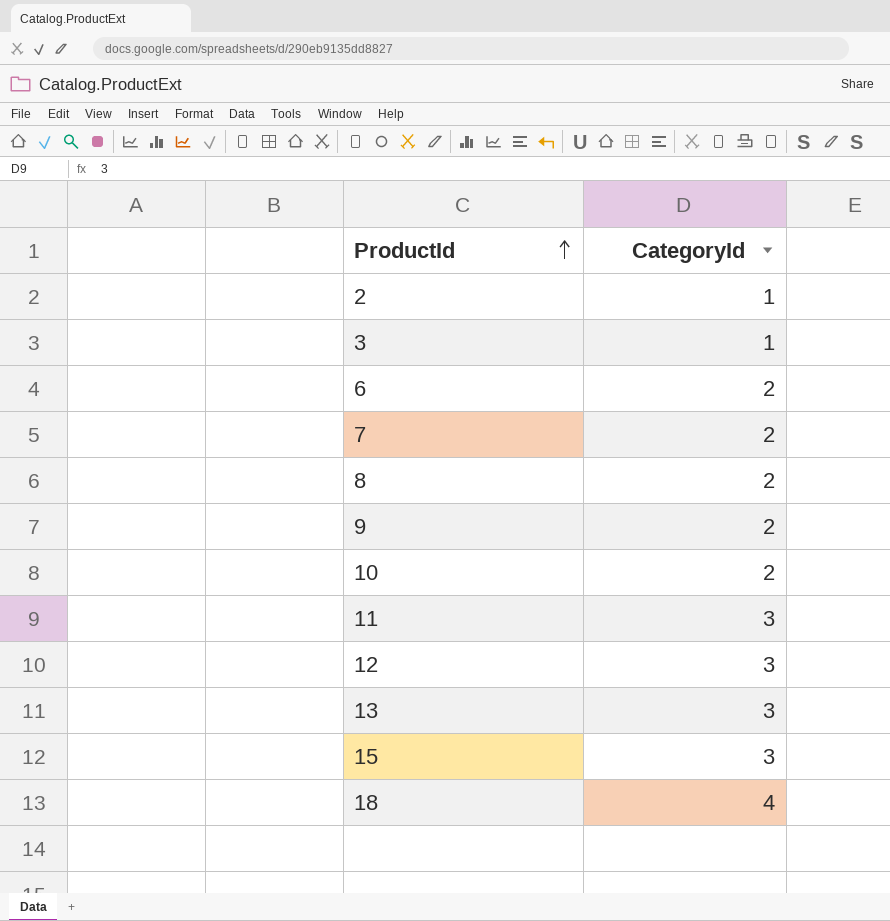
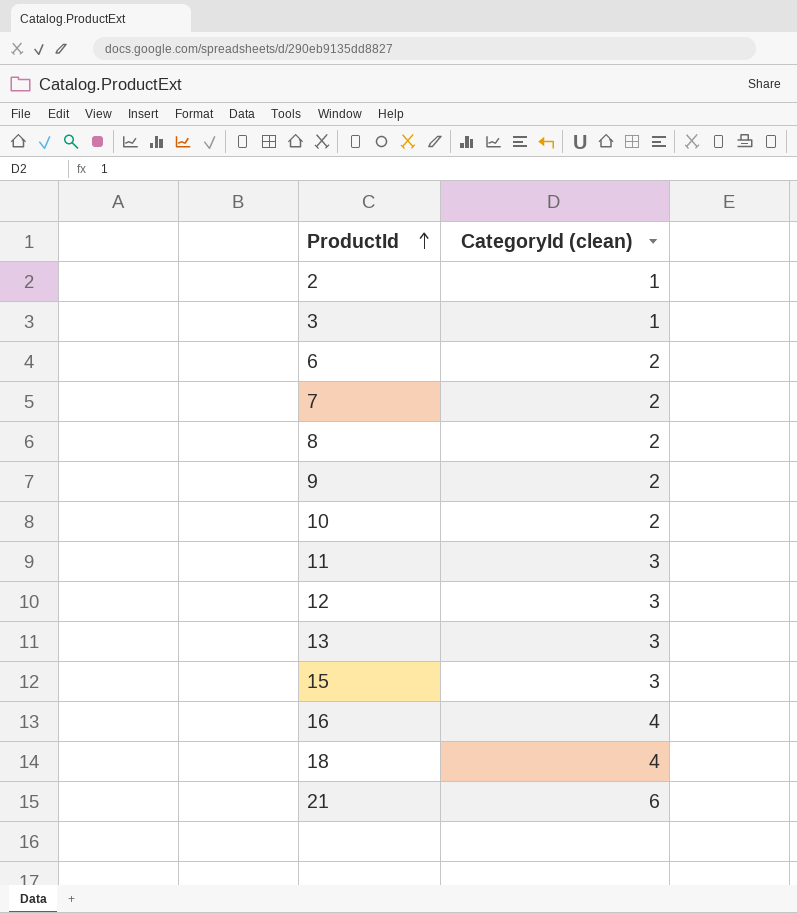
column name: CategoryId -> CategoryId (clean)
row 16: none -> 4
row 21: none -> 6

